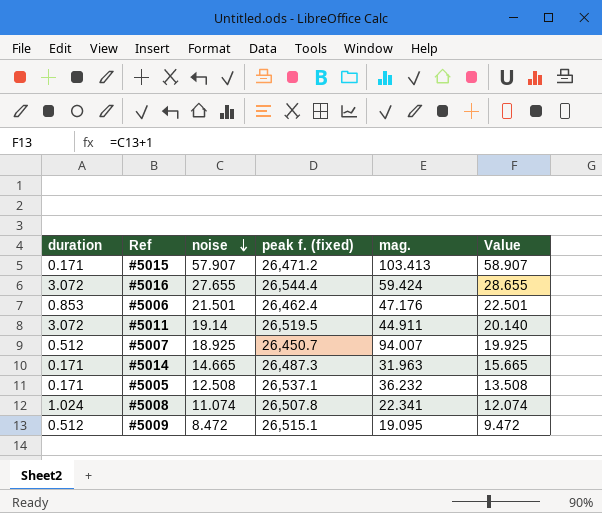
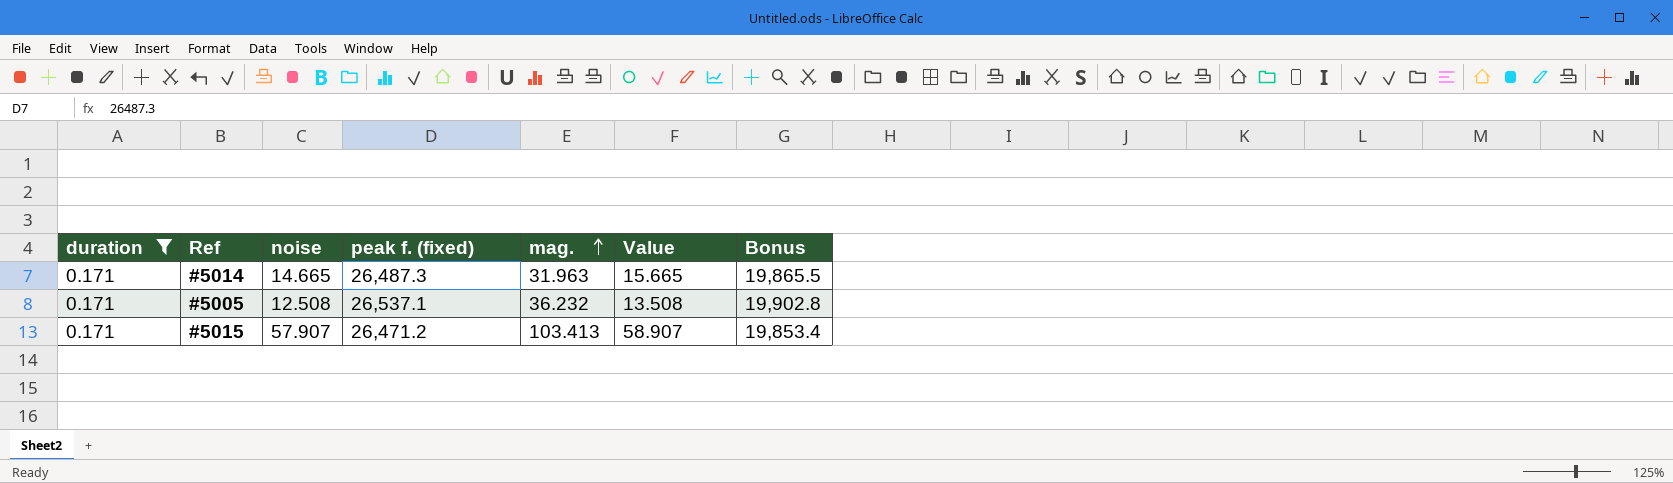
filter: none -> duration = 0.171
row order: noise descending -> mag. ascending
column Bonus | formula: none -> [peak f. (fixed)] * 0.75

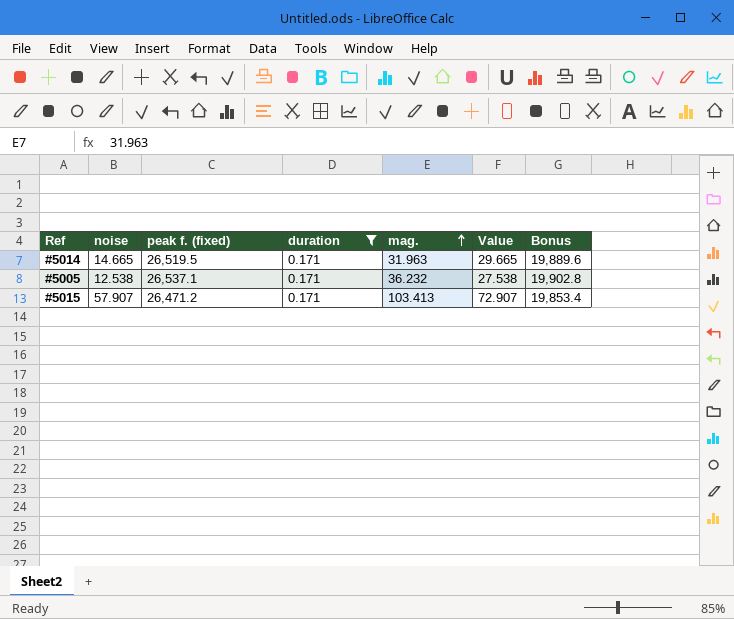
column duration | position: 1 -> 4
column Value | formula: [noise] + 1 -> [noise] + 15
#5014 | peak f. (fixed): 26,487.3 -> 26,519.5
#5014 | Bonus: 19,865.5 -> 19,889.6
#5005 | noise: 12.508 -> 12.538

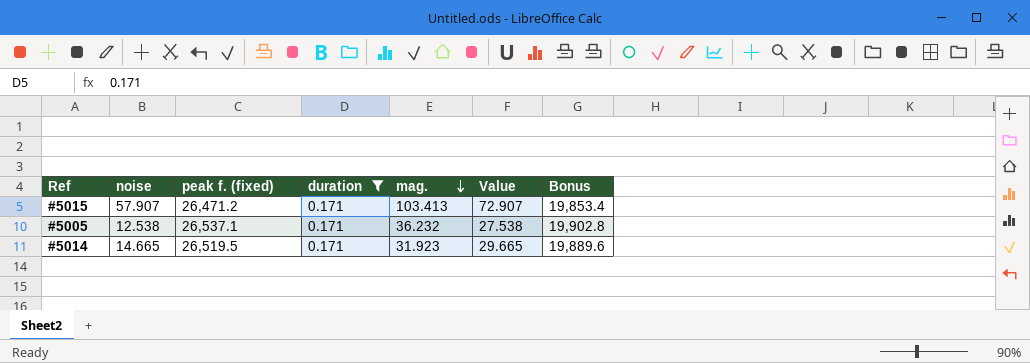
row order: mag. ascending -> mag. descending
#5014 | mag.: 31.963 -> 31.923

